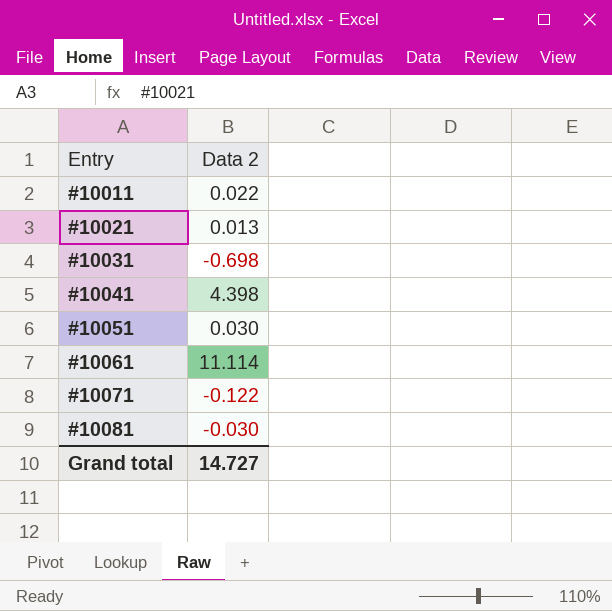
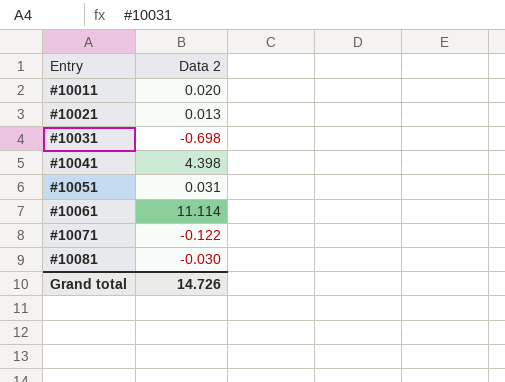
#10011 | Data 2: 0.022 -> 0.020
#10051 | Data 2: 0.030 -> 0.031
Grand total | Data 2: 14.727 -> 14.726

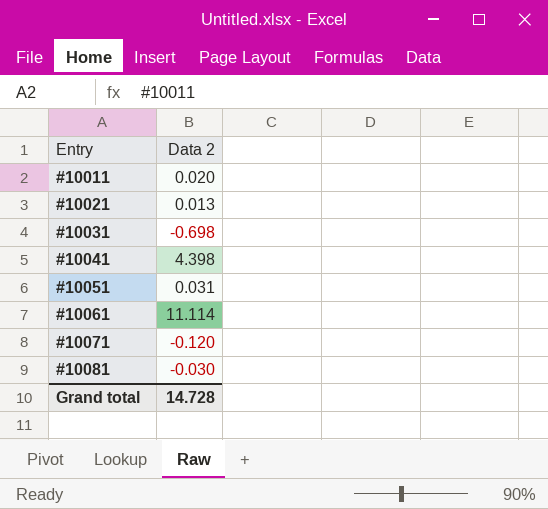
#10071 | Data 2: -0.122 -> -0.120
Grand total | Data 2: 14.726 -> 14.728

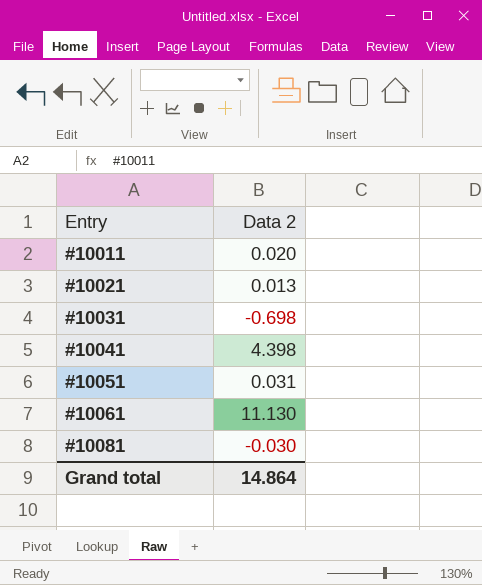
row #10071: -0.120 -> none
#10061 | Data 2: 11.114 -> 11.130
Grand total | Data 2: 14.728 -> 14.864

